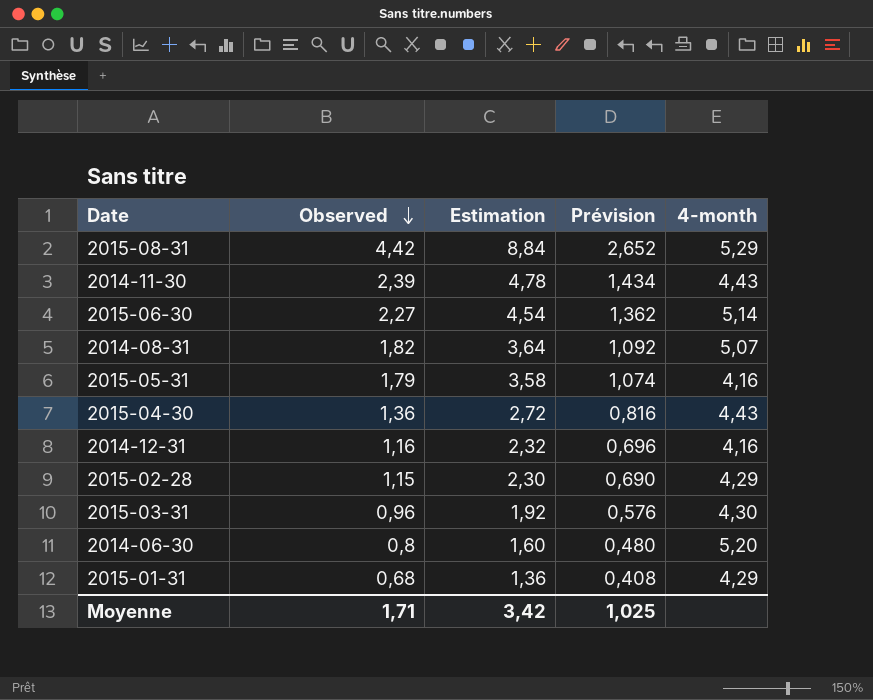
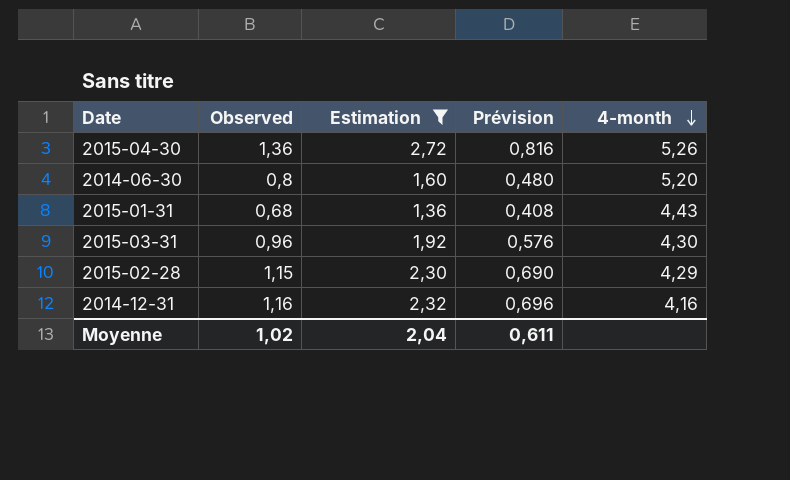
filter: none -> Estimation <= 2,72
row order: Observed descending -> 4-month descending
2015-04-30 | 4-month: 4,43 -> 5,26
2015-01-31 | 4-month: 4,29 -> 4,43
Moyenne | Observed: 1,71 -> 1,02
Moyenne | Estimation: 3,42 -> 2,04
Moyenne | Prévision: 1,025 -> 0,611

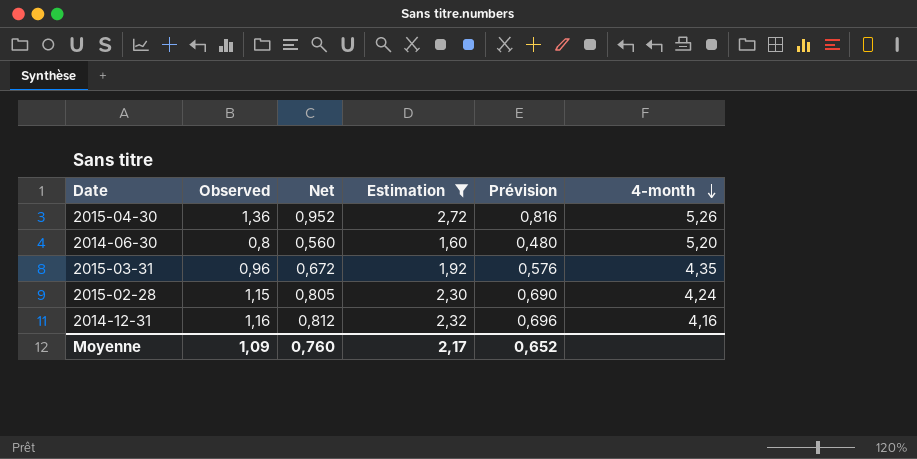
column Net | formula: none -> [Observed] * 0,7
row 2015-01-31: 0,68 | 1,36 | 0,408 | 4,43 -> none
2015-03-31 | 4-month: 4,30 -> 4,35
2015-02-28 | 4-month: 4,29 -> 4,24
Moyenne | Observed: 1,02 -> 1,09
Moyenne | Estimation: 2,04 -> 2,17
Moyenne | Prévision: 0,611 -> 0,652

